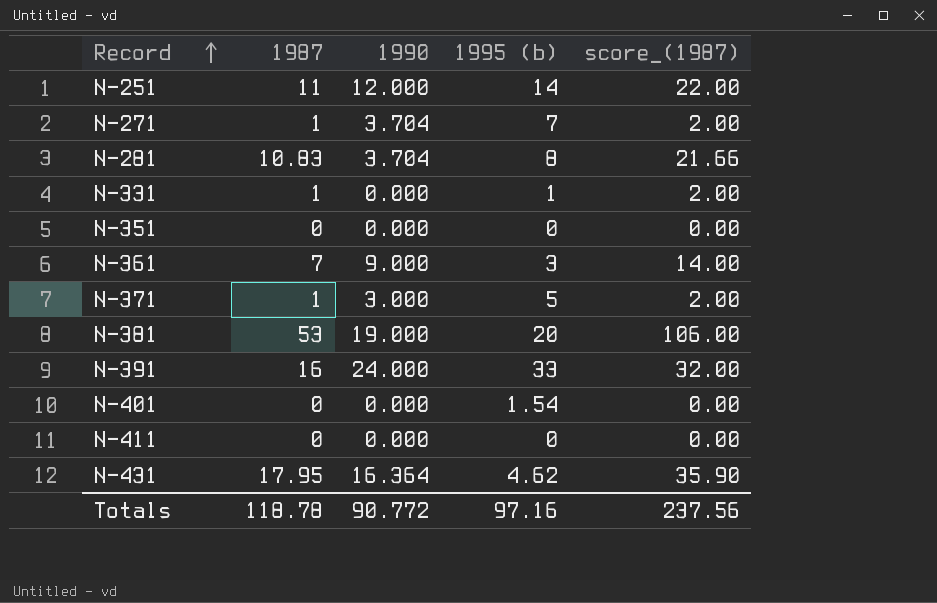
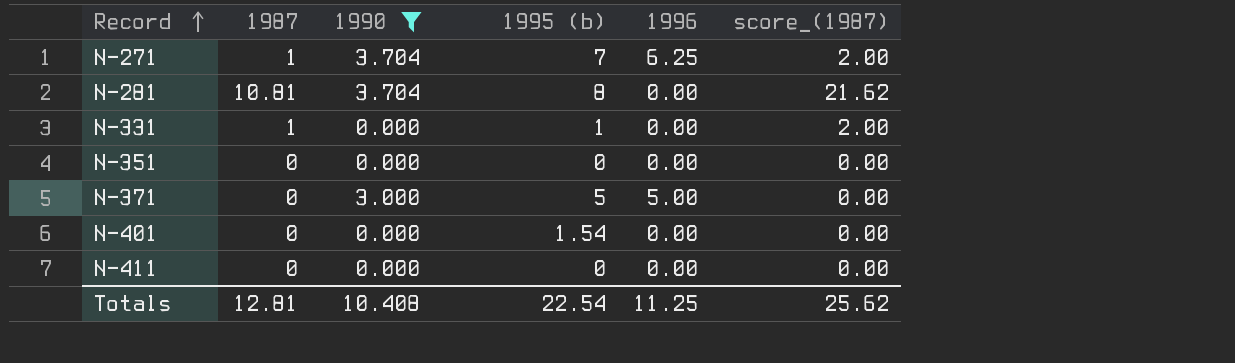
filter: none -> 1990 <= 3.704
column 1996 | position: none -> 5
N-281 | 1987: 10.83 -> 10.81
N-281 | score_(1987): 21.66 -> 21.62
N-371 | 1987: 1 -> 0
N-371 | score_(1987): 2.00 -> 0.00
Totals | 1987: 118.78 -> 12.81
Totals | 1990: 90.772 -> 10.408
Totals | 1995 (b): 97.16 -> 22.54
Totals | score_(1987): 237.56 -> 25.62

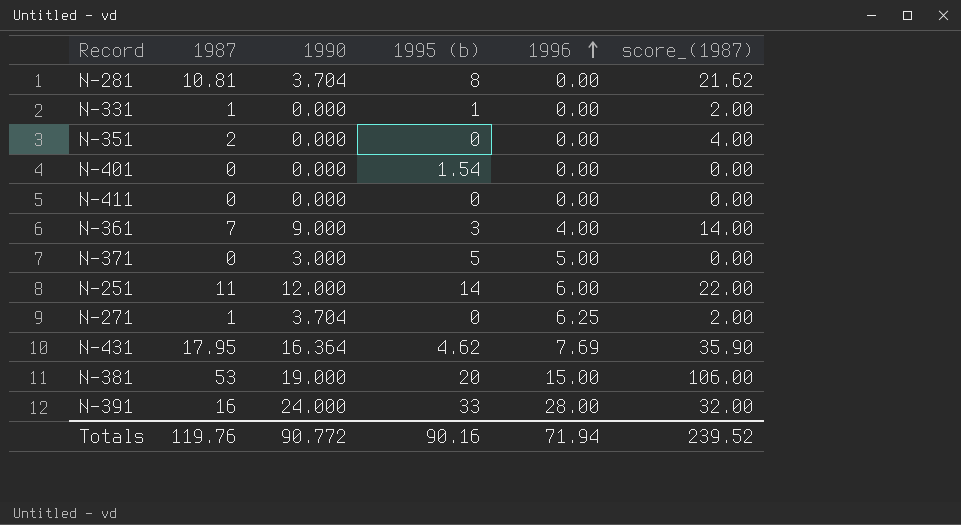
filter: 1990 <= 3.704 -> none
row order: Record ascending -> 1996 ascending
N-351 | 1987: 0 -> 2
N-351 | score_(1987): 0.00 -> 4.00
N-271 | 1995 (b): 7 -> 0
Totals | 1987: 12.81 -> 119.76
Totals | 1990: 10.408 -> 90.772
Totals | 1995 (b): 22.54 -> 90.16
Totals | 1996: 11.25 -> 71.94
Totals | score_(1987): 25.62 -> 239.52

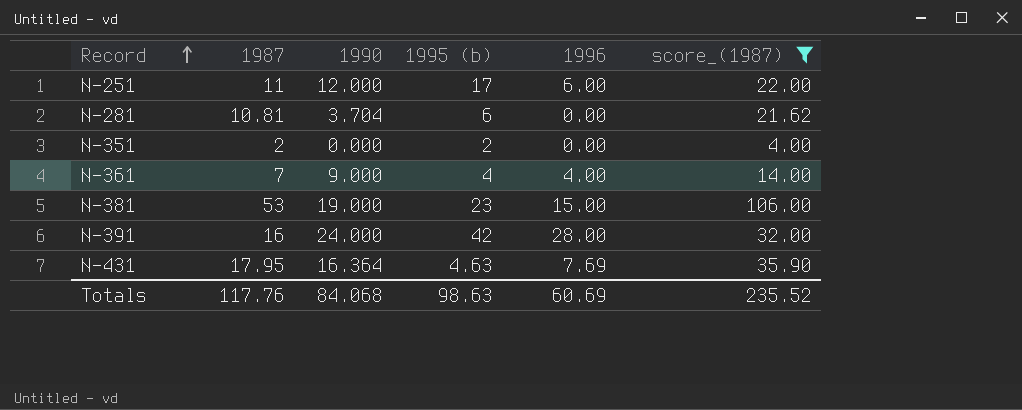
filter: none -> score_(1987) >= 4.00
row order: 1996 ascending -> Record ascending
N-251 | 1995 (b): 14 -> 17
N-281 | 1995 (b): 8 -> 6
N-351 | 1995 (b): 0 -> 2
N-361 | 1995 (b): 3 -> 4
N-381 | 1995 (b): 20 -> 23
N-391 | 1995 (b): 33 -> 42
N-431 | 1995 (b): 4.62 -> 4.63
Totals | 1987: 119.76 -> 117.76
Totals | 1990: 90.772 -> 84.068
Totals | 1995 (b): 90.16 -> 98.63
Totals | 1996: 71.94 -> 60.69
Totals | score_(1987): 239.52 -> 235.52

